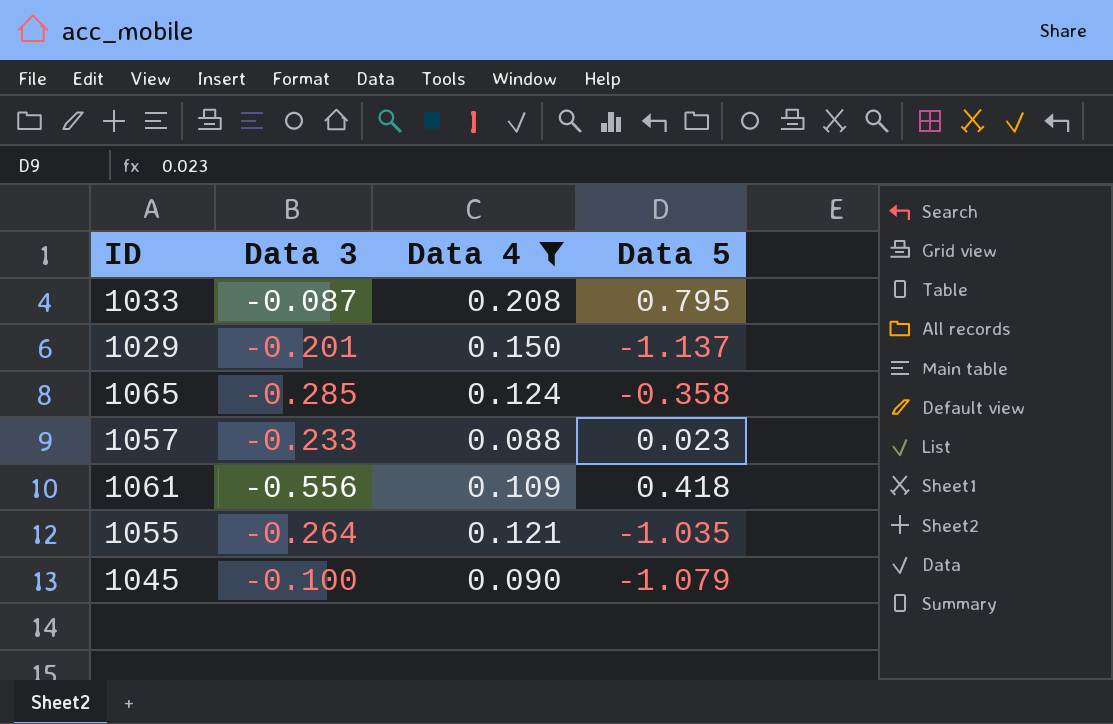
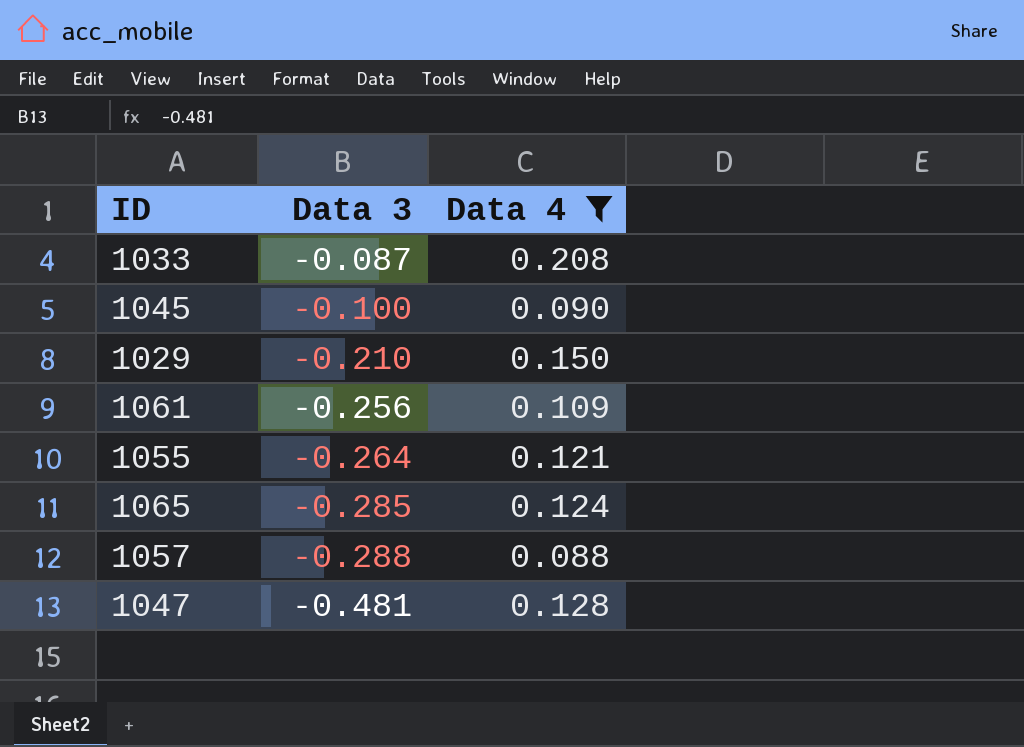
row order: none -> Data 3 descending
column Data 5 | position: 4 -> none
1029 | Data 3: -0.201 -> -0.210
1061 | Data 3: -0.556 -> -0.256
1057 | Data 3: -0.233 -> -0.288
row 1047: none -> -0.481 | 0.128

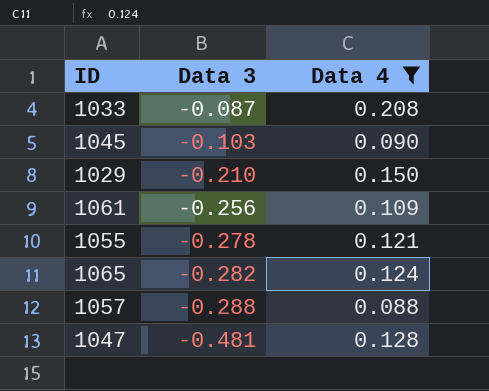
1045 | Data 3: -0.100 -> -0.103
1055 | Data 3: -0.264 -> -0.278
1065 | Data 3: -0.285 -> -0.282

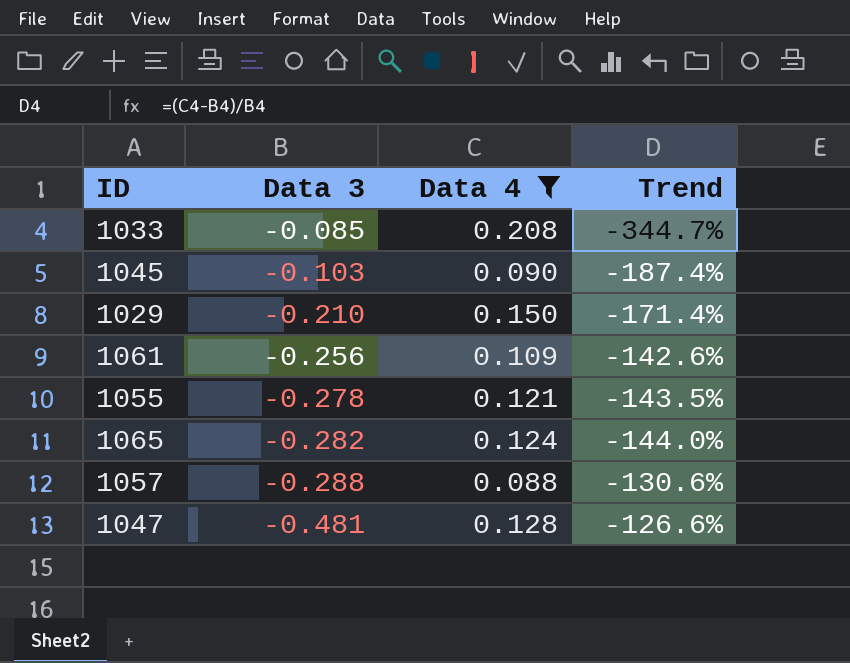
column Trend | formula: none -> ([Data 4] - [Data 3]) / [Data 3]
1033 | Data 3: -0.087 -> -0.085

